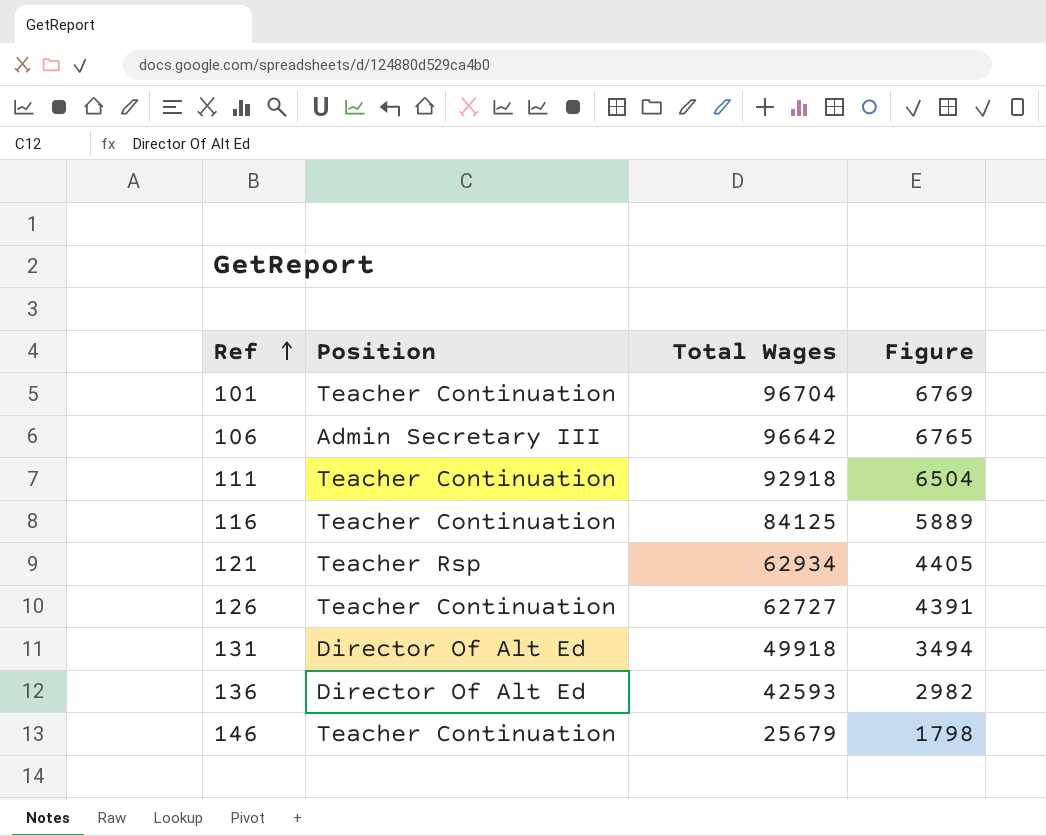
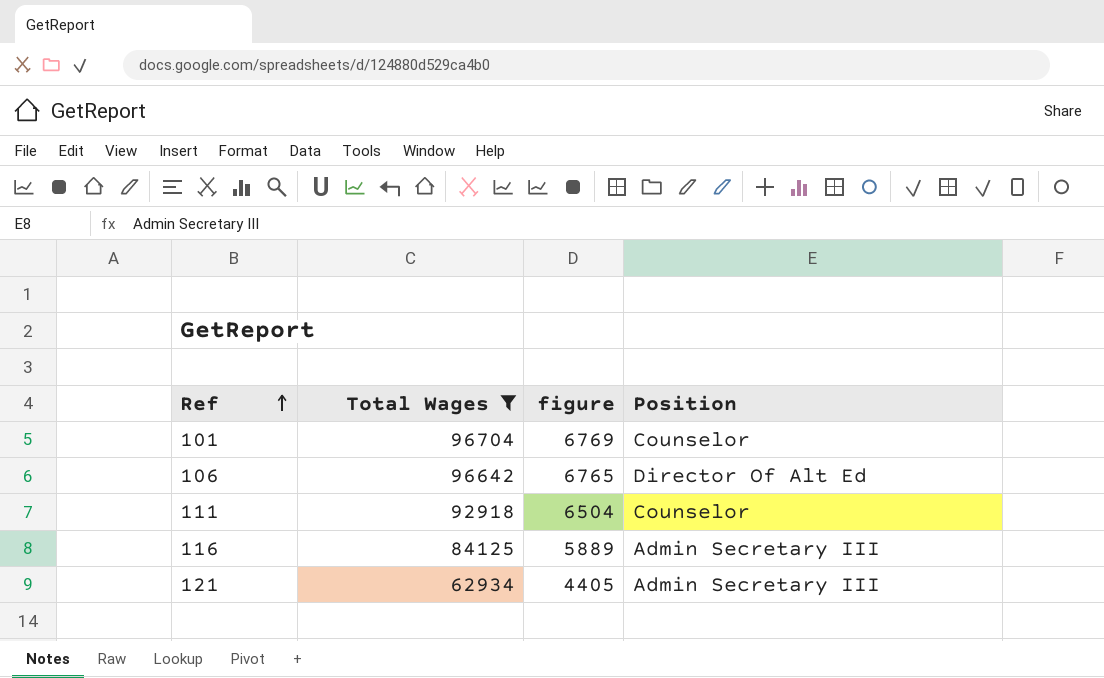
filter: none -> Total Wages >= 62934
column name: Figure -> figure
column Position | position: 2 -> 4
101 | Position: Teacher Continuation -> Counselor
106 | Position: Admin Secretary III -> Director Of Alt Ed
111 | Position: Teacher Continuation -> Counselor
116 | Position: Teacher Continuation -> Admin Secretary III
121 | Position: Teacher Rsp -> Admin Secretary III

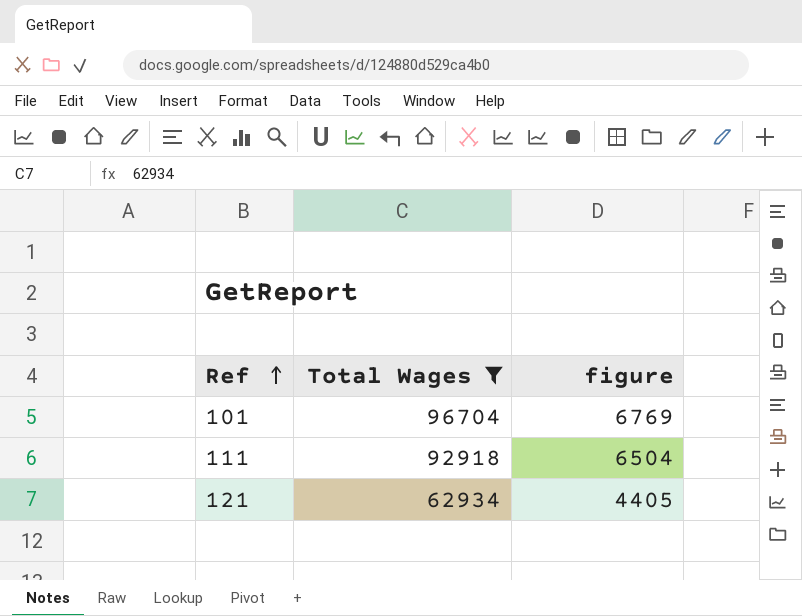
column Position | position: 4 -> none
row 106: 96642 | 6765 | Director Of Alt Ed -> none
row 116: 84125 | 5889 | Admin Secretary III -> none

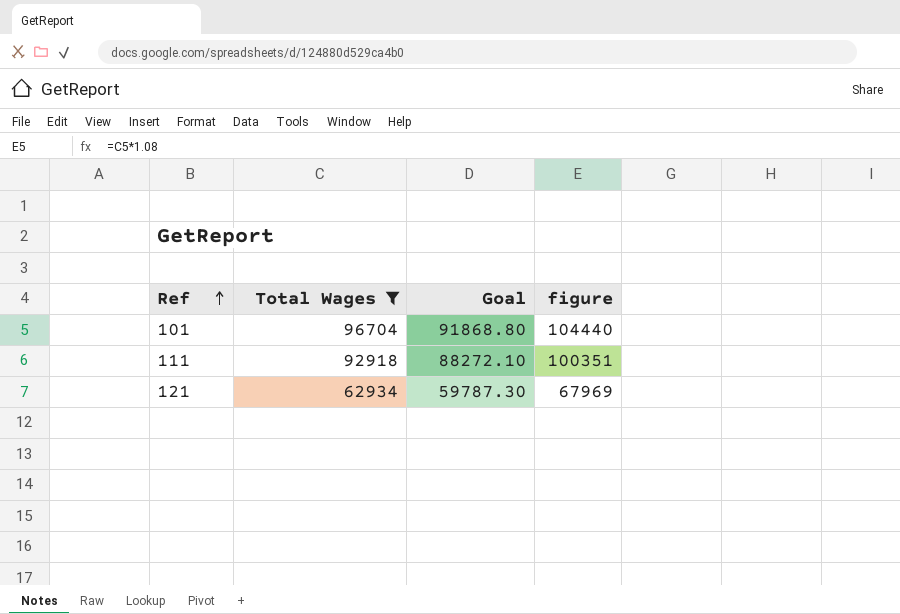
column Goal | formula: none -> [Total Wages] * 0.95
column figure | formula: [Total Wages] * 0.07 -> [Total Wages] * 1.08

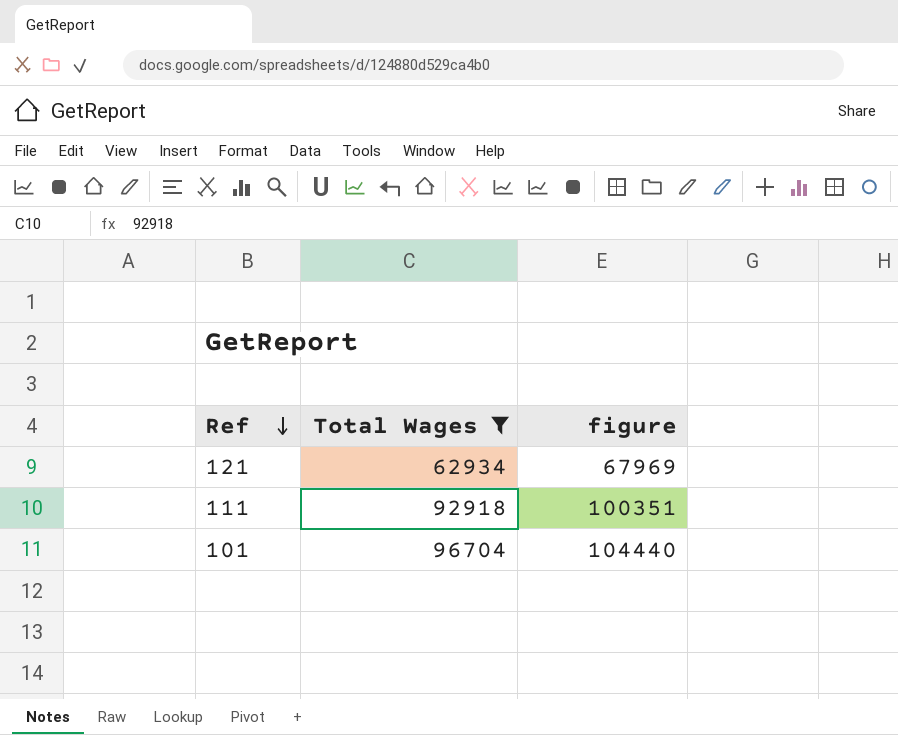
row order: Ref ascending -> Ref descending
column Goal | formula: [Total Wages] * 0.95 -> none

